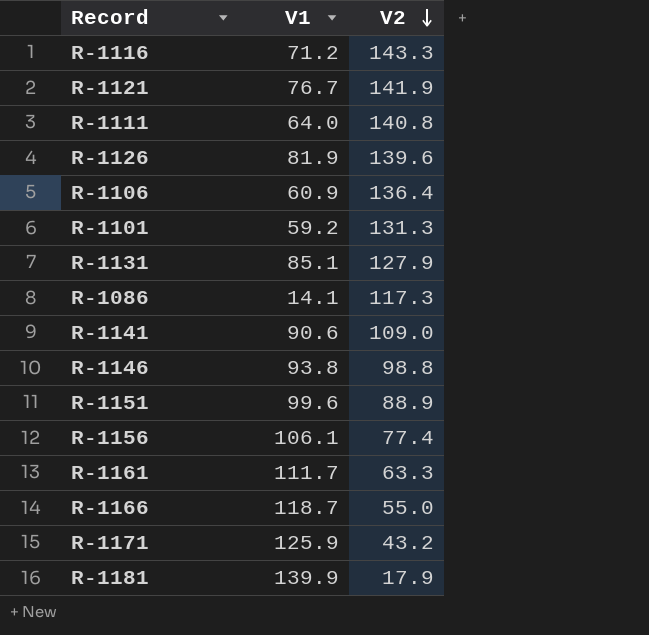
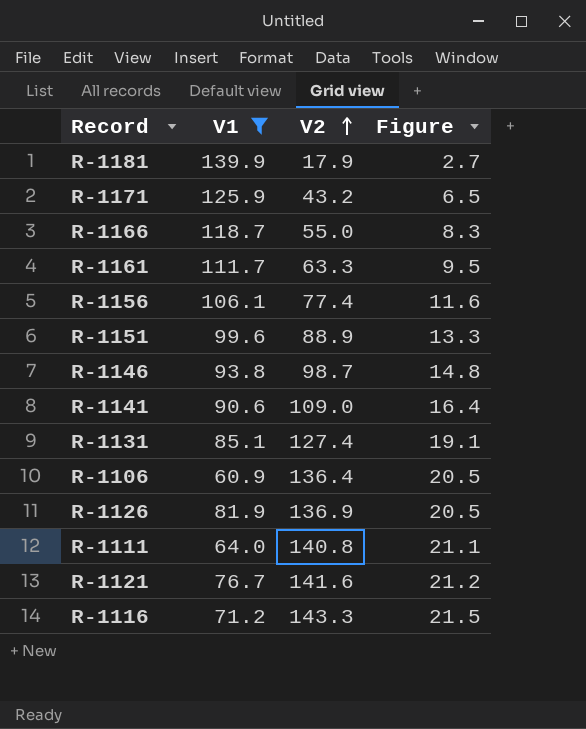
filter: none -> V1 >= 60.9
row order: V2 descending -> V2 ascending
column Figure | formula: none -> [V2] * 0.15
R-1146 | V2: 98.8 -> 98.7
R-1131 | V2: 127.9 -> 127.4
R-1126 | V2: 139.6 -> 136.9
R-1121 | V2: 141.9 -> 141.6

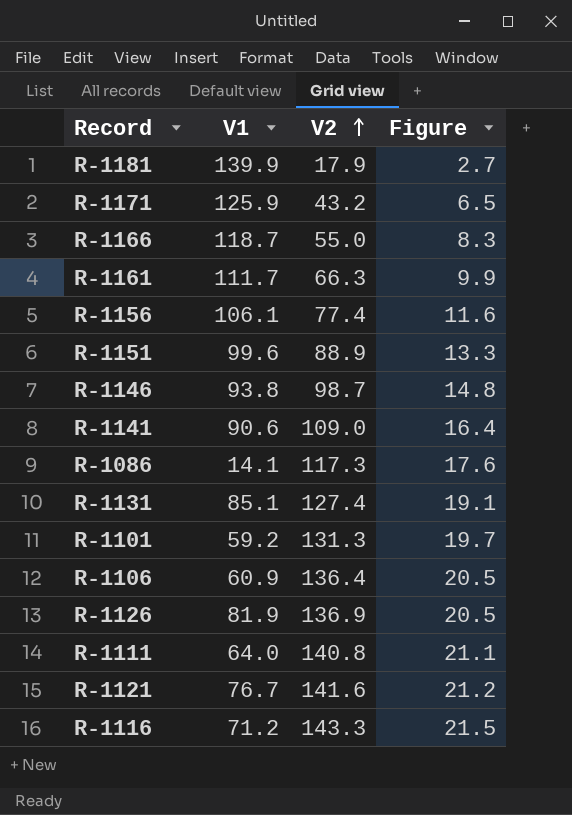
filter: V1 >= 60.9 -> none
R-1161 | V2: 63.3 -> 66.3
R-1161 | Figure: 9.5 -> 9.9

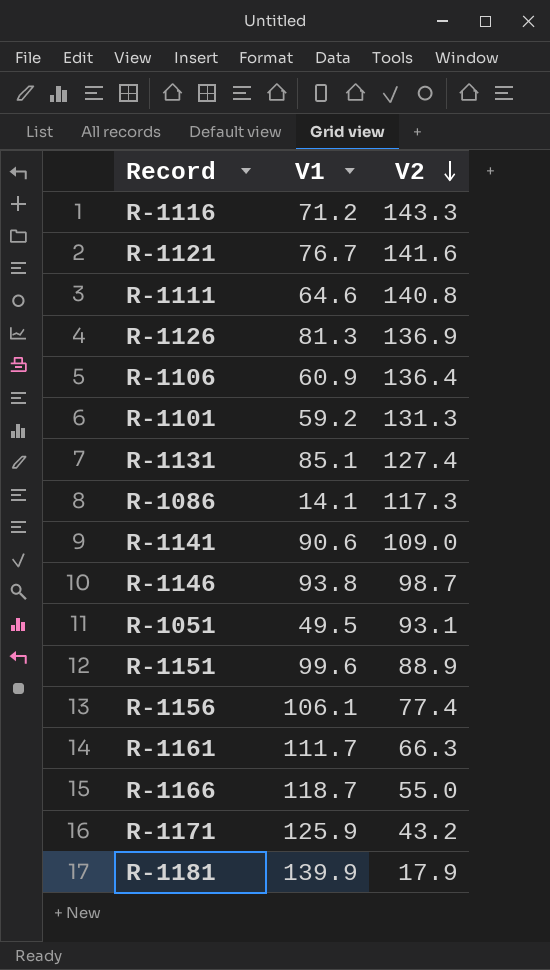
row order: V2 ascending -> V2 descending
column Figure | formula: [V2] * 0.15 -> none
R-1111 | V1: 64.0 -> 64.6
R-1126 | V1: 81.9 -> 81.3
row R-1051: none -> 49.5 | 93.1

